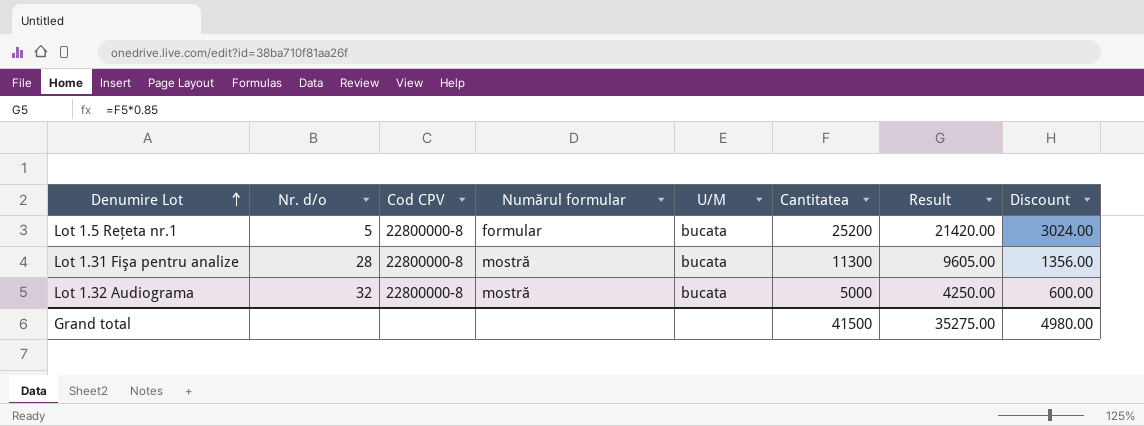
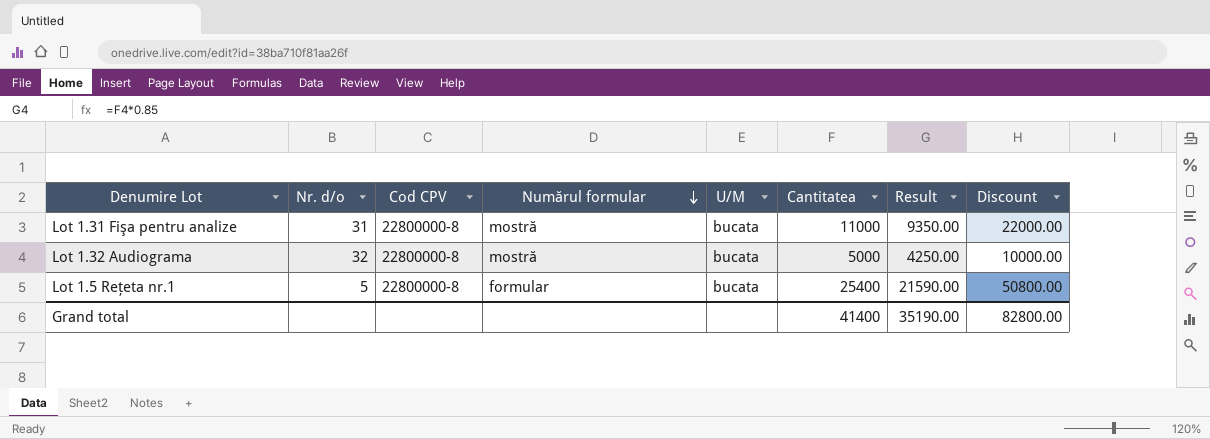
row order: Denumire Lot ascending -> Numărul formular descending
column Discount | formula: [Cantitatea] * 0.12 -> [Cantitatea] * 2
Lot 1.31 Fişa pentru analize | Nr. d/o: 28 -> 31
Lot 1.31 Fişa pentru analize | Cantitatea: 11300 -> 11000
Lot 1.31 Fişa pentru analize | Result: 9605.00 -> 9350.00
Lot 1.5 Reţeta nr.1 | Cantitatea: 25200 -> 25400
Lot 1.5 Reţeta nr.1 | Result: 21420.00 -> 21590.00
Grand total | Cantitatea: 41500 -> 41400
Grand total | Result: 35275.00 -> 35190.00
Grand total | Discount: 4980.00 -> 82800.00

